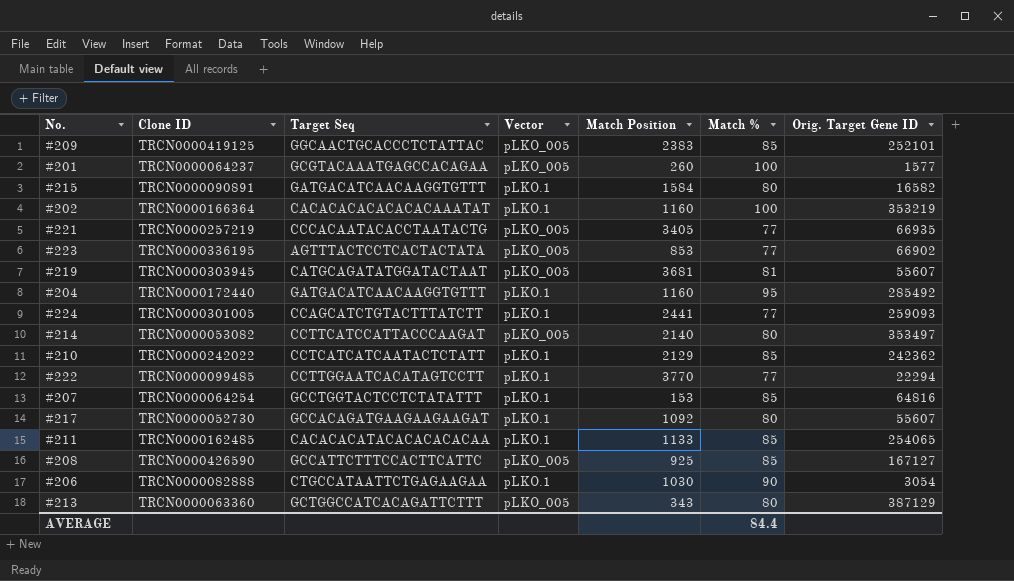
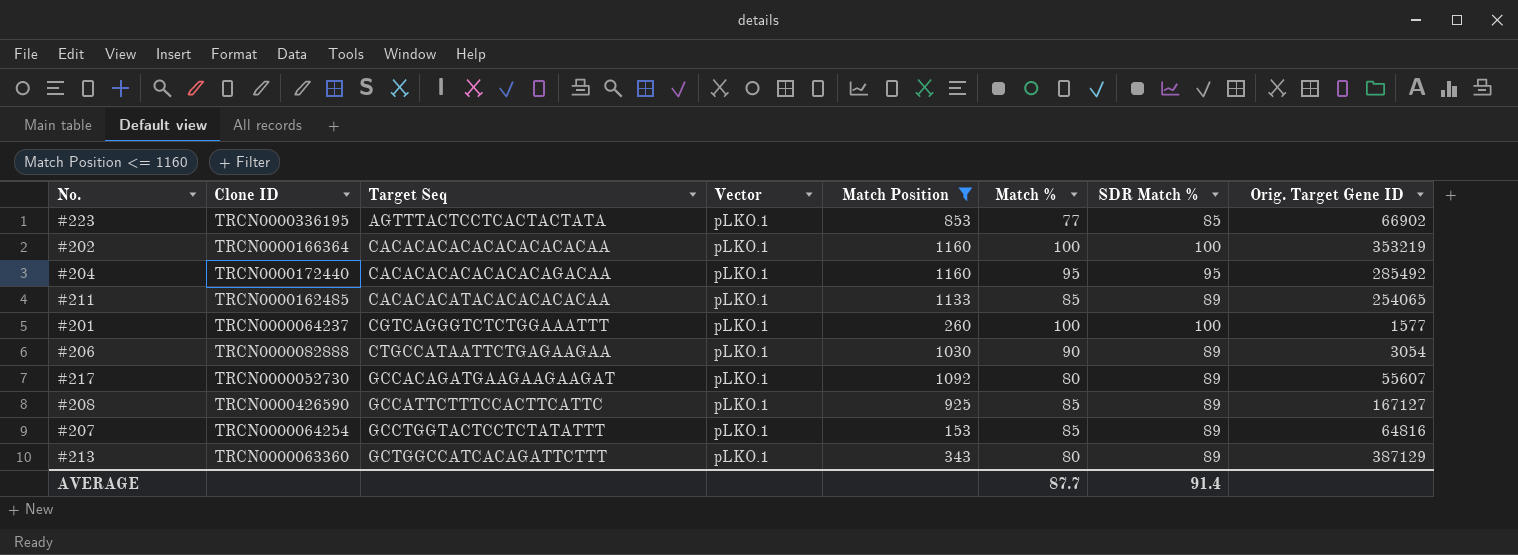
filter: none -> Match Position <= 1160
row order: none -> Target Seq ascending
column SDR Match % | position: none -> 7
#223 | Vector: pLKO_005 -> pLKO.1
#202 | Target Seq: CACACACACACACACAAATAT -> CACACACACACACACACACAA
#204 | Target Seq: GATGACATCAACAAGGTGTTT -> CACACACACACACACAGACAA
#201 | Target Seq: GCGTACAAATGAGCCACAGAA -> CGTCAGGGTCTCTGGAAATTT
#201 | Vector: pLKO_005 -> pLKO.1
#208 | Vector: pLKO_005 -> pLKO.1
#213 | Vector: pLKO_005 -> pLKO.1
AVERAGE | Match %: 84.4 -> 87.7

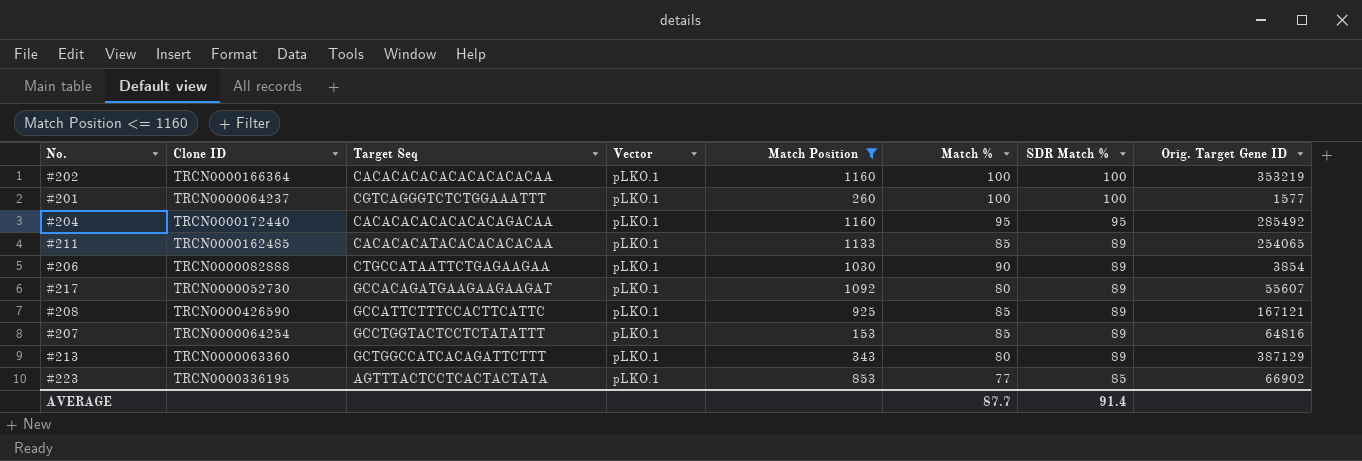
row order: Target Seq ascending -> SDR Match % descending
#206 | Orig. Target Gene ID: 3054 -> 3854
#208 | Orig. Target Gene ID: 167127 -> 167121

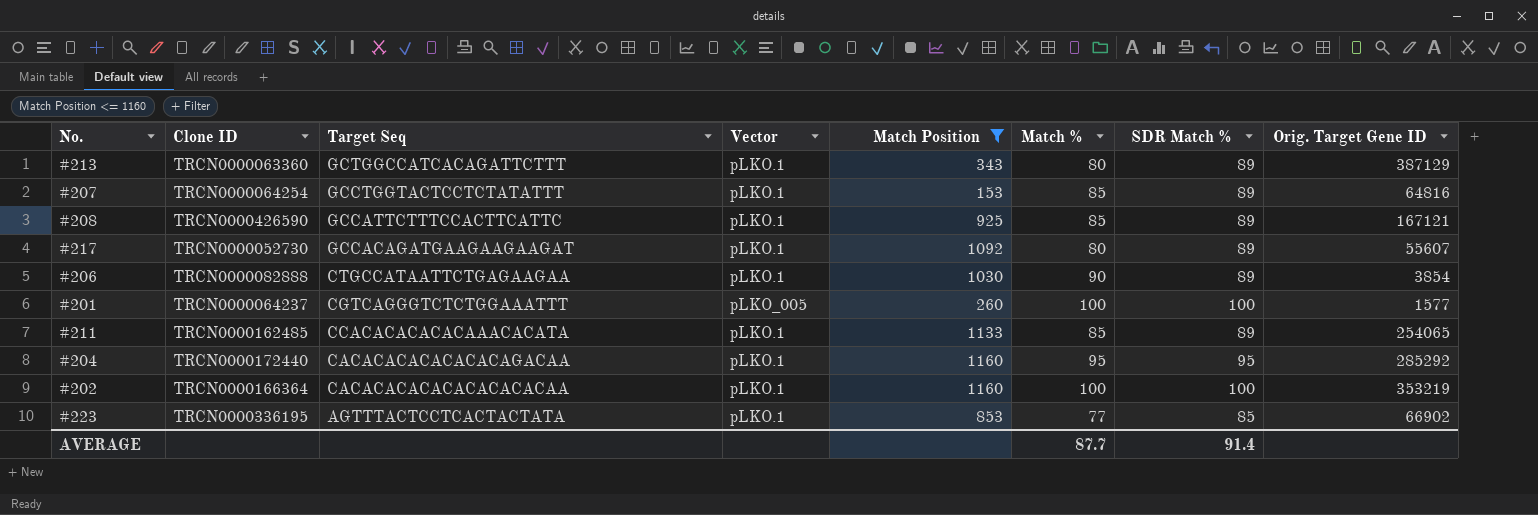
row order: SDR Match % descending -> Target Seq descending
#201 | Vector: pLKO.1 -> pLKO_005
#211 | Target Seq: CACACACATACACACACACAA -> CCACACACACACAAACACATA
#204 | Orig. Target Gene ID: 285492 -> 285292

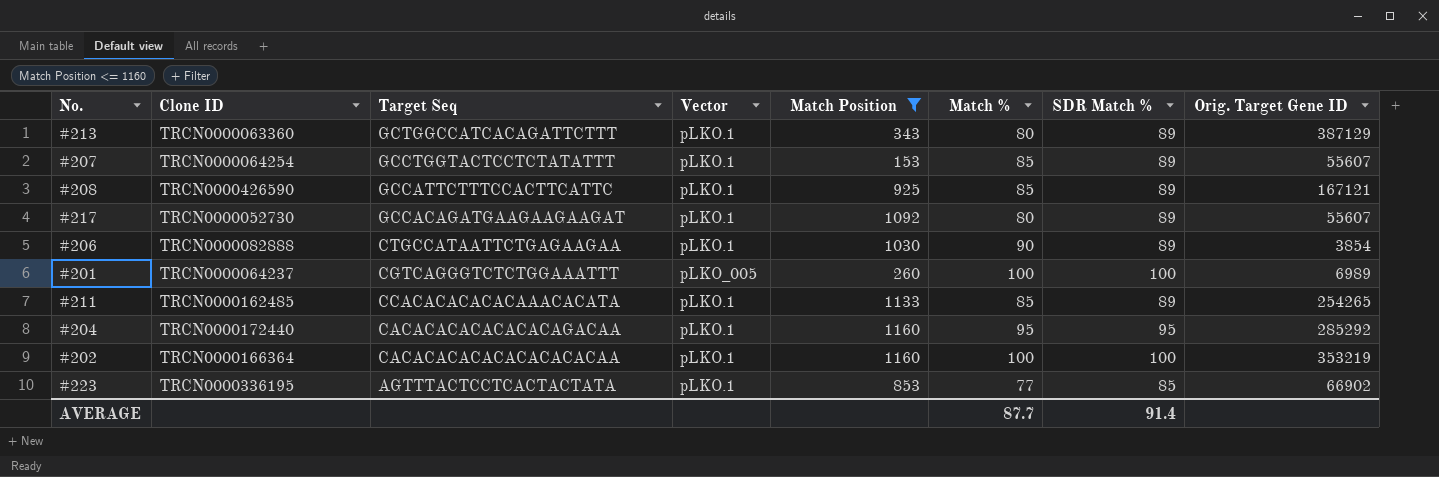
#207 | Orig. Target Gene ID: 64816 -> 55607
#201 | Orig. Target Gene ID: 1577 -> 6989
#211 | Orig. Target Gene ID: 254065 -> 254265

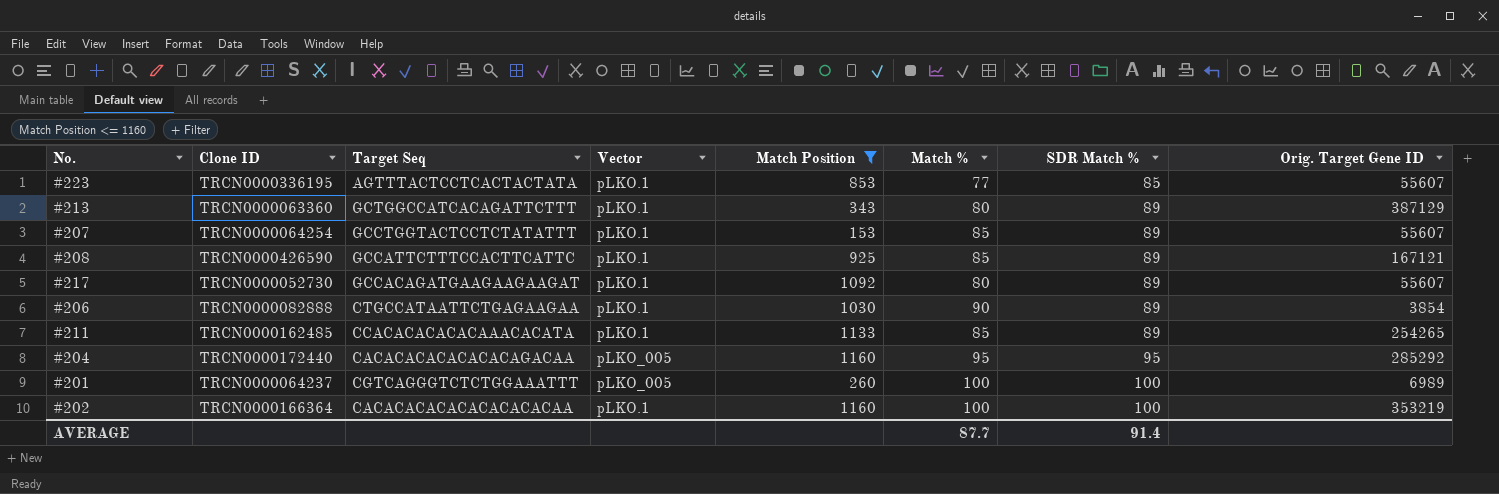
row order: Target Seq descending -> SDR Match % ascending
#223 | Orig. Target Gene ID: 66902 -> 55607
#204 | Vector: pLKO.1 -> pLKO_005

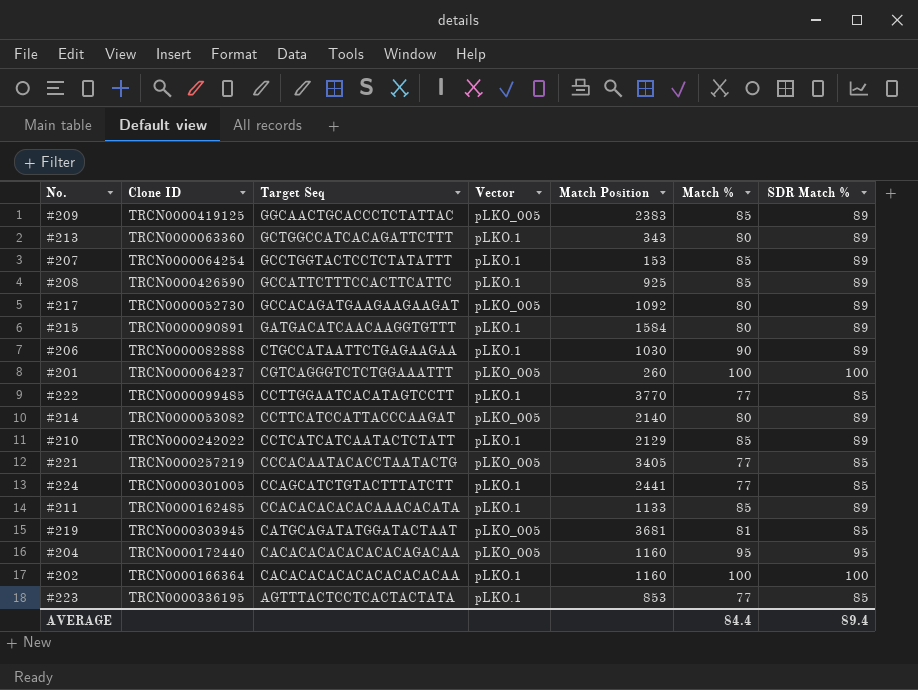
filter: Match Position <= 1160 -> none
row order: SDR Match % ascending -> Target Seq descending
column Orig. Target Gene ID | position: 8 -> none
#217 | Vector: pLKO.1 -> pLKO_005
AVERAGE | Match %: 87.7 -> 84.4
AVERAGE | SDR Match %: 91.4 -> 89.4

